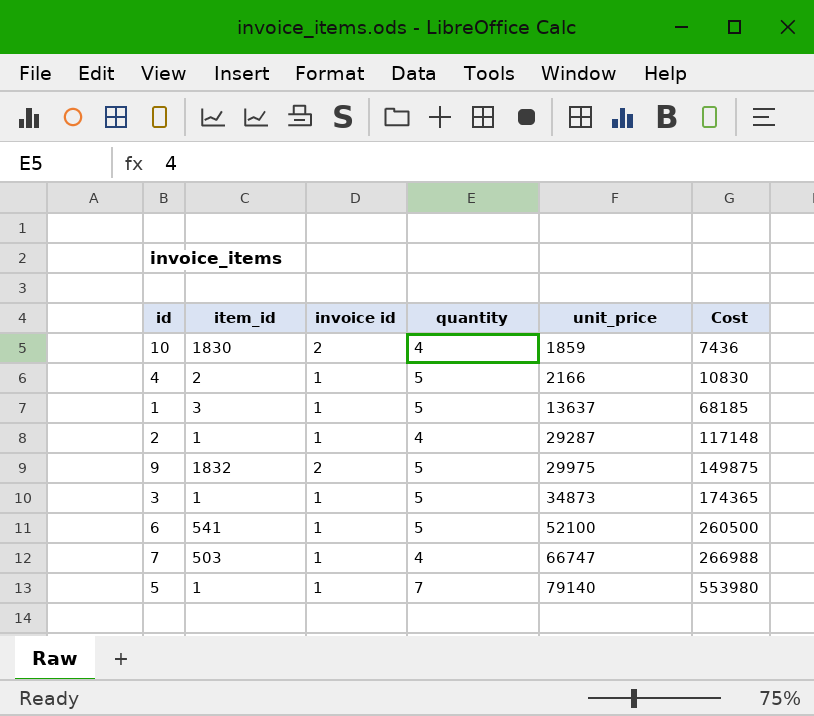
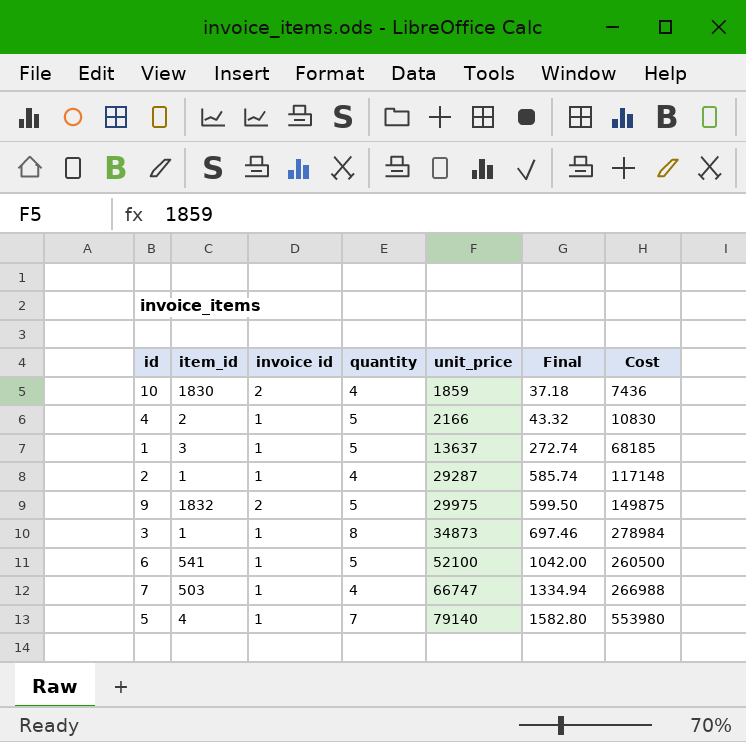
column Final | formula: none -> [unit_price] * 0.02
3 | quantity: 5 -> 8
3 | Cost: 174365 -> 278984
5 | item_id: 1 -> 4

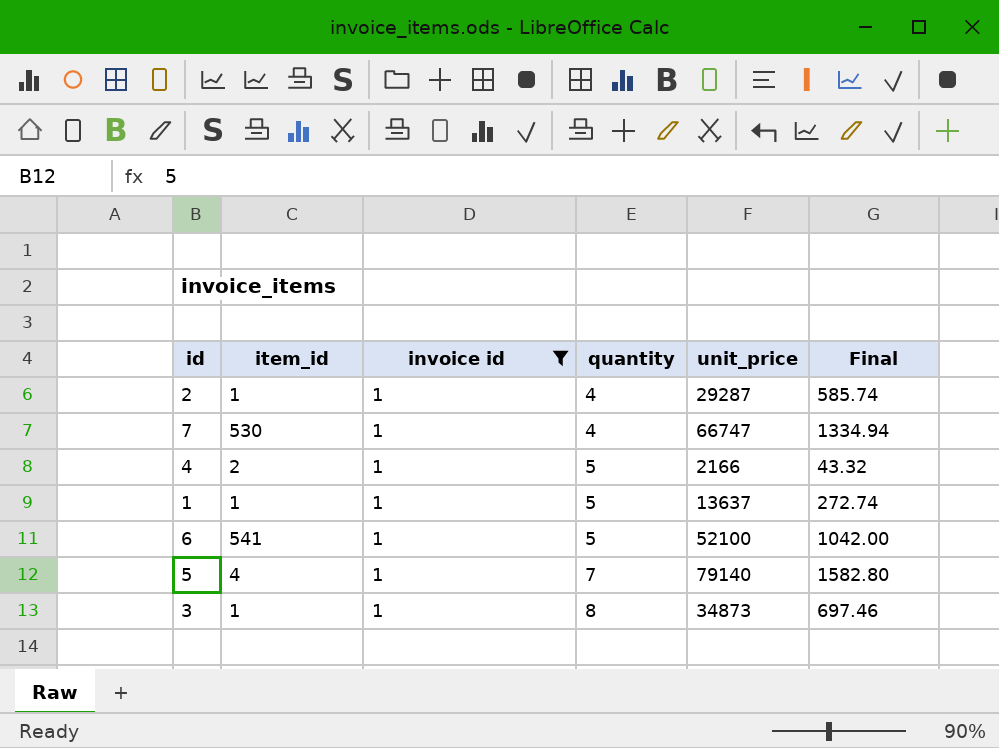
filter: none -> invoice id = 1
row order: unit_price ascending -> quantity ascending
column Cost | formula: [quantity] * [unit_price] -> none
7 | item_id: 503 -> 530
1 | item_id: 3 -> 1

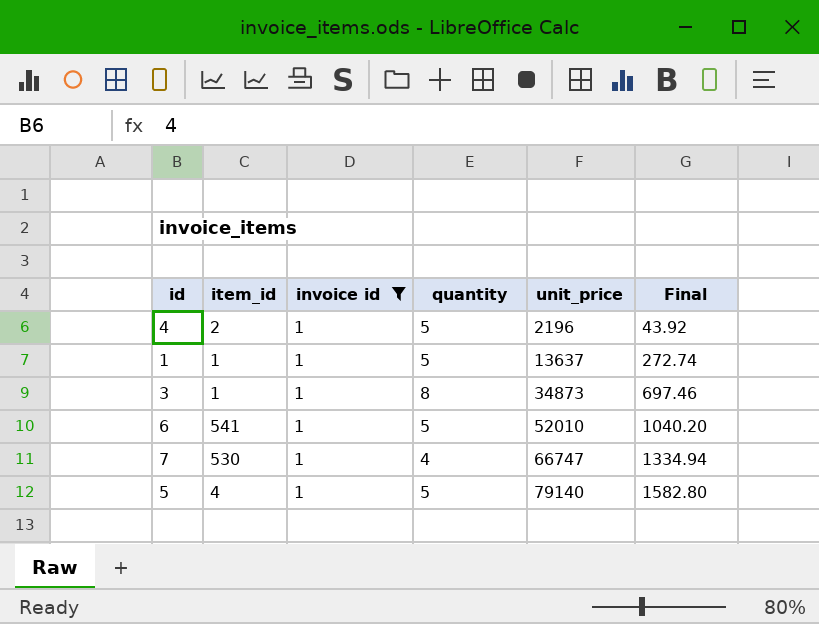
row order: quantity ascending -> unit_price ascending
row 2: 1 | 1 | 4 | 29287 | 585.74 -> none
4 | unit_price: 2166 -> 2196
4 | Final: 43.32 -> 43.92
6 | unit_price: 52100 -> 52010
6 | Final: 1042.00 -> 1040.20
5 | quantity: 7 -> 5

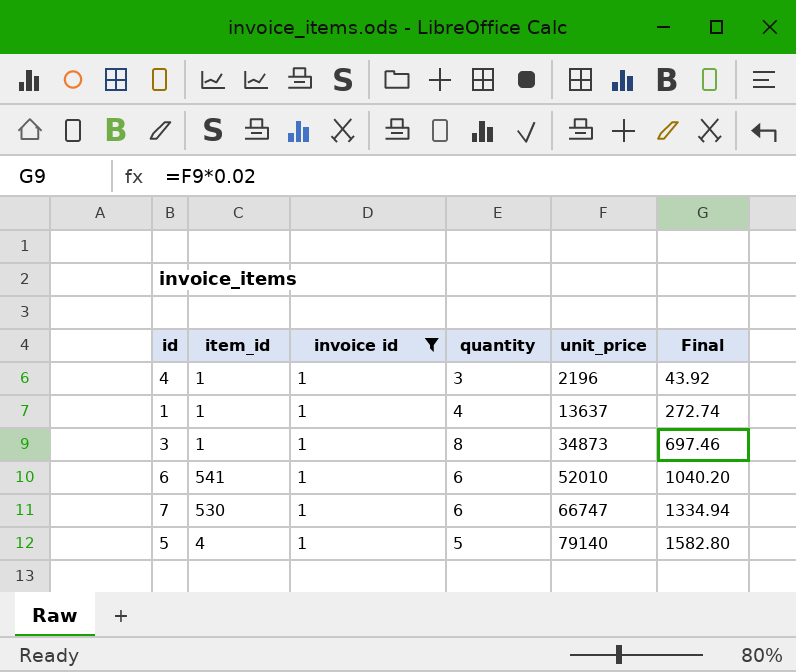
4 | item_id: 2 -> 1
4 | quantity: 5 -> 3
1 | quantity: 5 -> 4
6 | quantity: 5 -> 6
7 | quantity: 4 -> 6

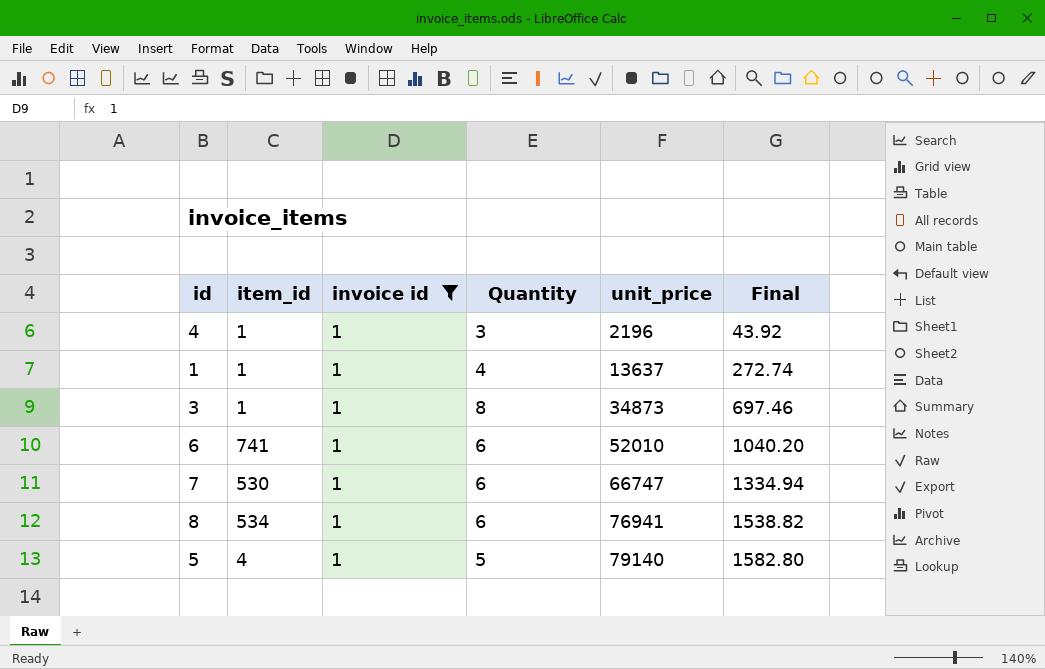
column name: quantity -> Quantity
6 | item_id: 541 -> 741
row 8: none -> 534 | 1 | 6 | 76941 | 1538.82

